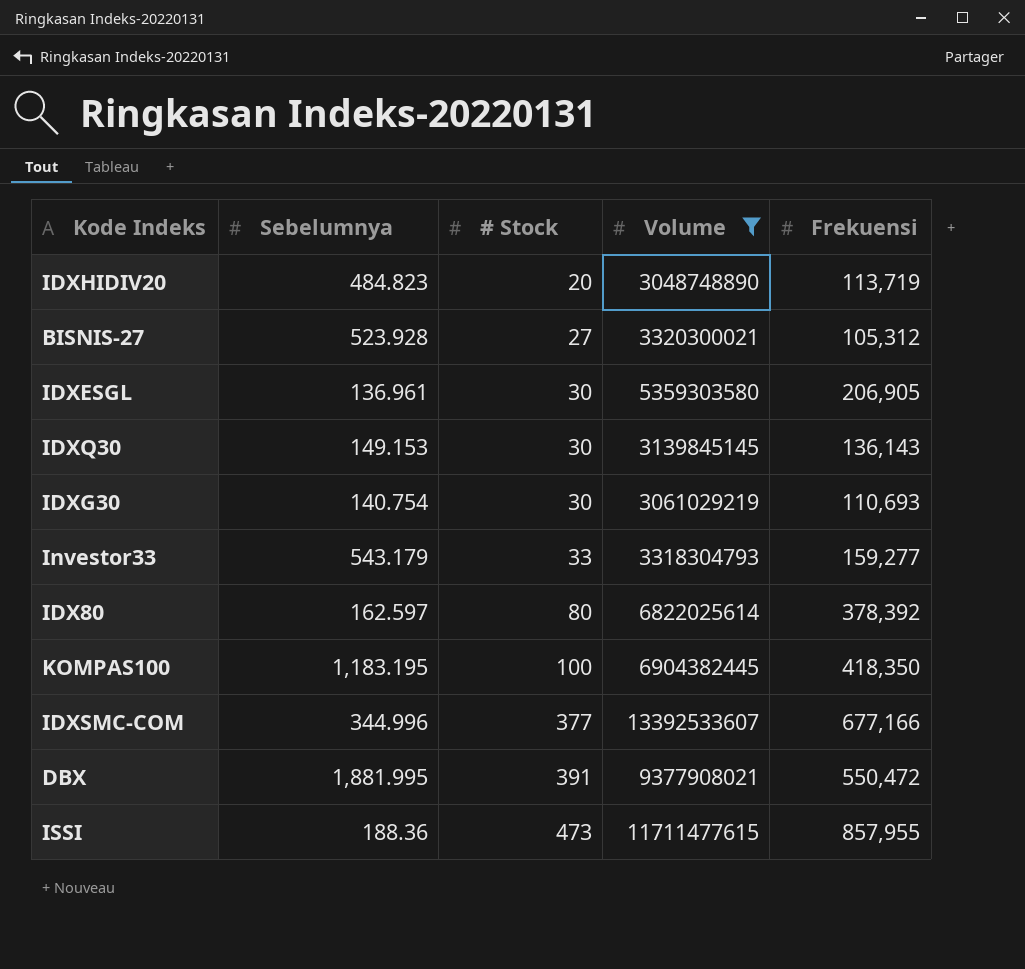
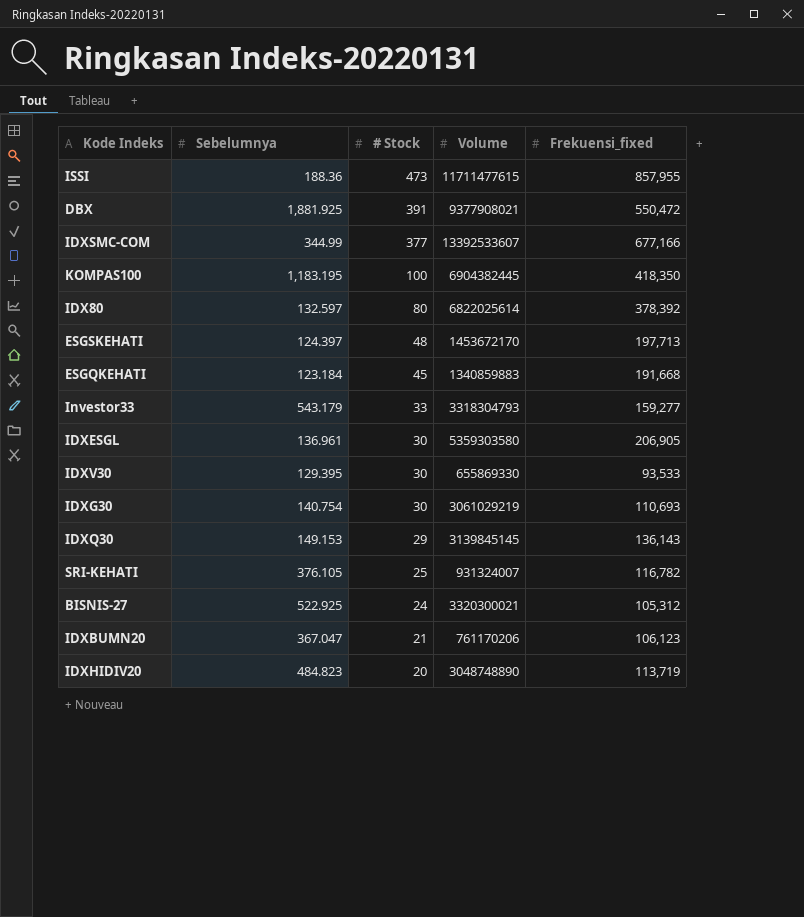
filter: Volume >= 3048748890 -> none
row order: # Stock ascending -> # Stock descending
column name: Frekuensi -> Frekuensi_fixed
DBX | Sebelumnya: 1,881.995 -> 1,881.925
IDXSMC-COM | Sebelumnya: 344.996 -> 344.99
IDX80 | Sebelumnya: 162.597 -> 132.597
IDXQ30 | # Stock: 30 -> 29
BISNIS-27 | Sebelumnya: 523.928 -> 522.925
BISNIS-27 | # Stock: 27 -> 24

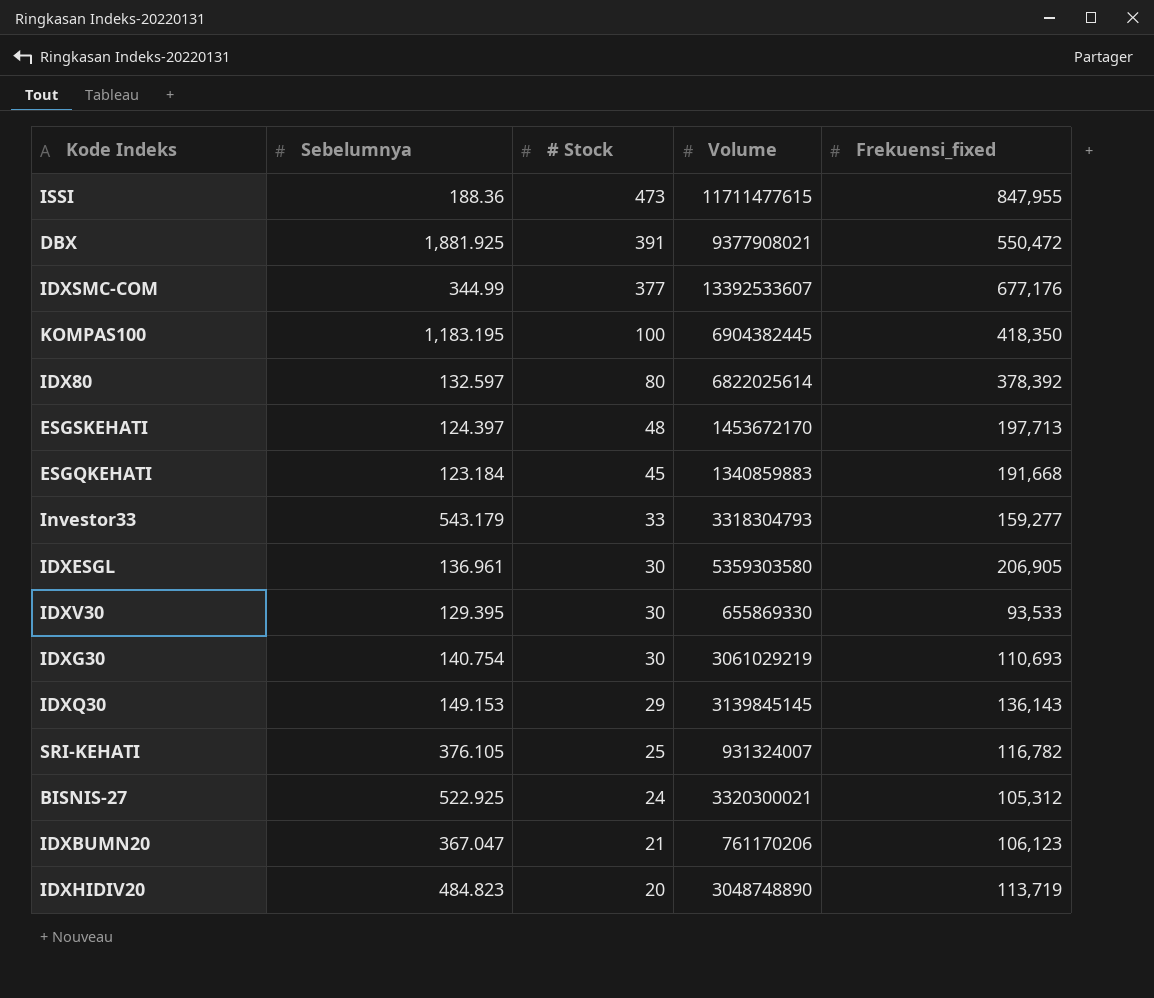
ISSI | Frekuensi_fixed: 857,955 -> 847,955
IDXSMC-COM | Frekuensi_fixed: 677,166 -> 677,176

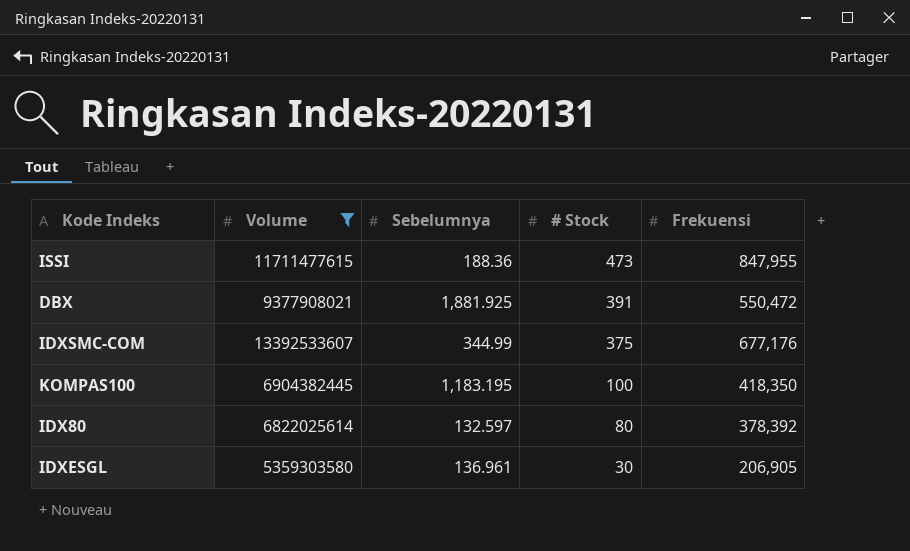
filter: none -> Volume >= 5359303580
column Volume | position: 4 -> 2
column name: Frekuensi_fixed -> Frekuensi
IDXSMC-COM | # Stock: 377 -> 375

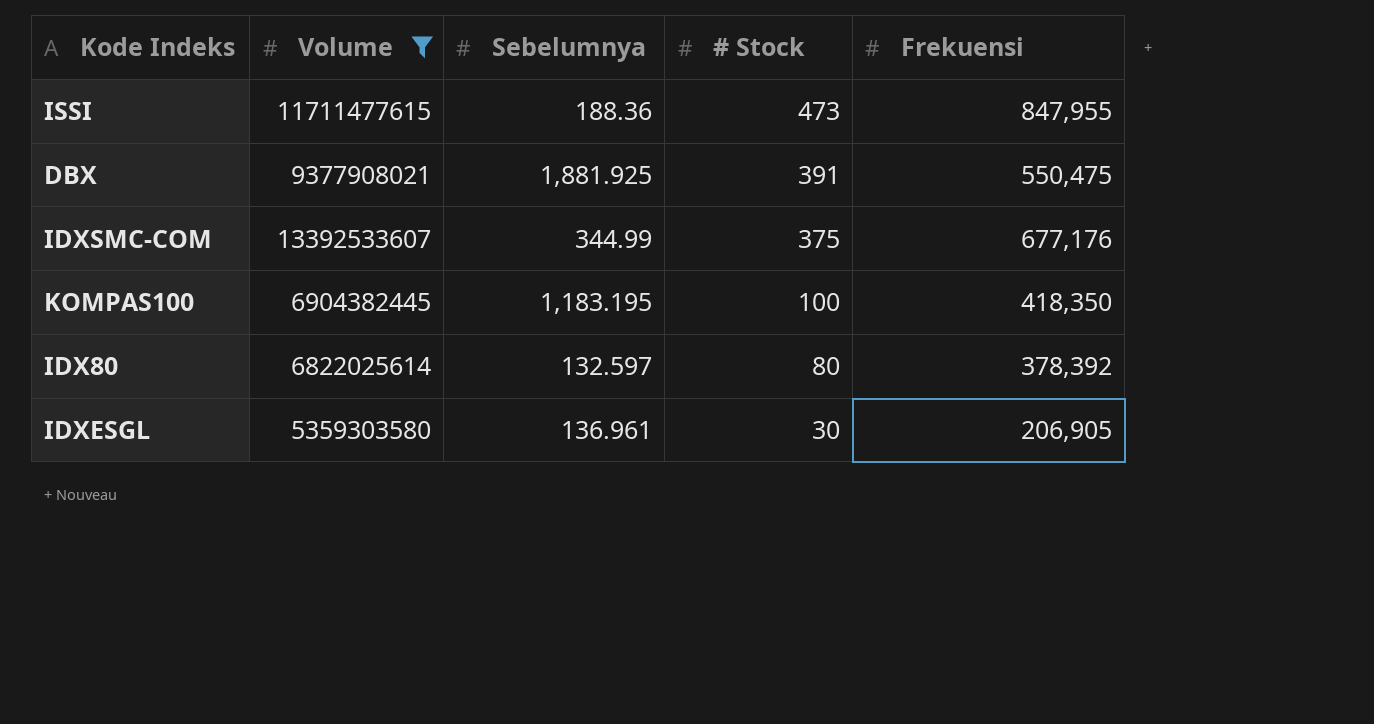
DBX | Frekuensi: 550,472 -> 550,475

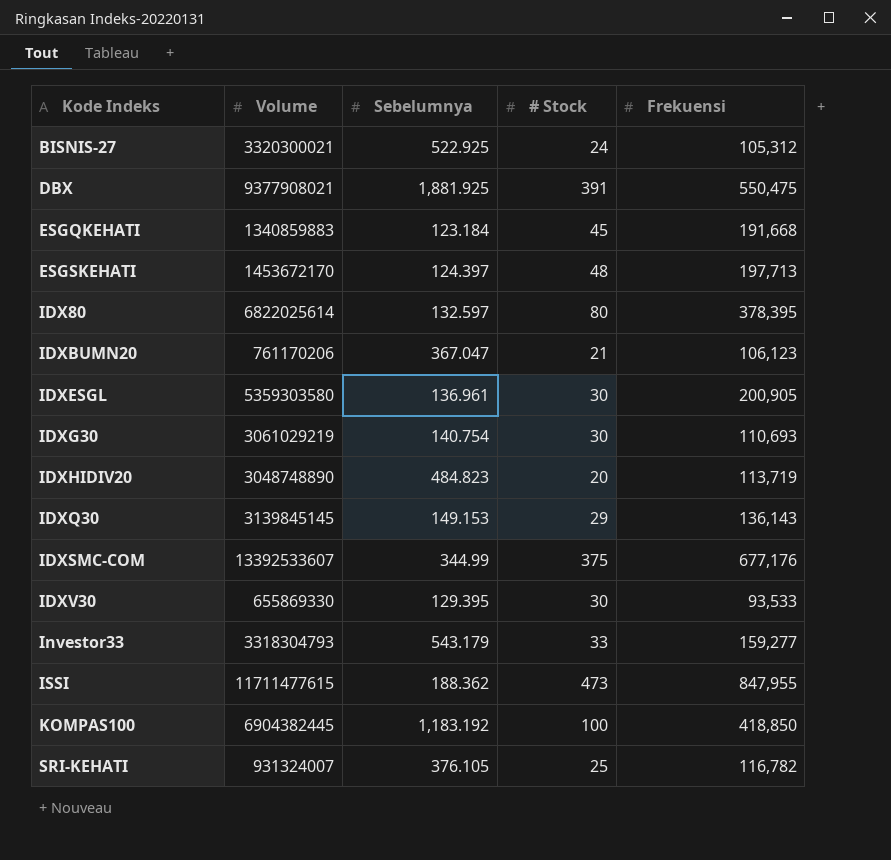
filter: Volume >= 5359303580 -> none
row order: # Stock descending -> Kode Indeks ascending
IDX80 | Frekuensi: 378,392 -> 378,395
IDXESGL | Frekuensi: 206,905 -> 200,905
ISSI | Sebelumnya: 188.36 -> 188.362
KOMPAS100 | Sebelumnya: 1,183.195 -> 1,183.192
KOMPAS100 | Frekuensi: 418,350 -> 418,850

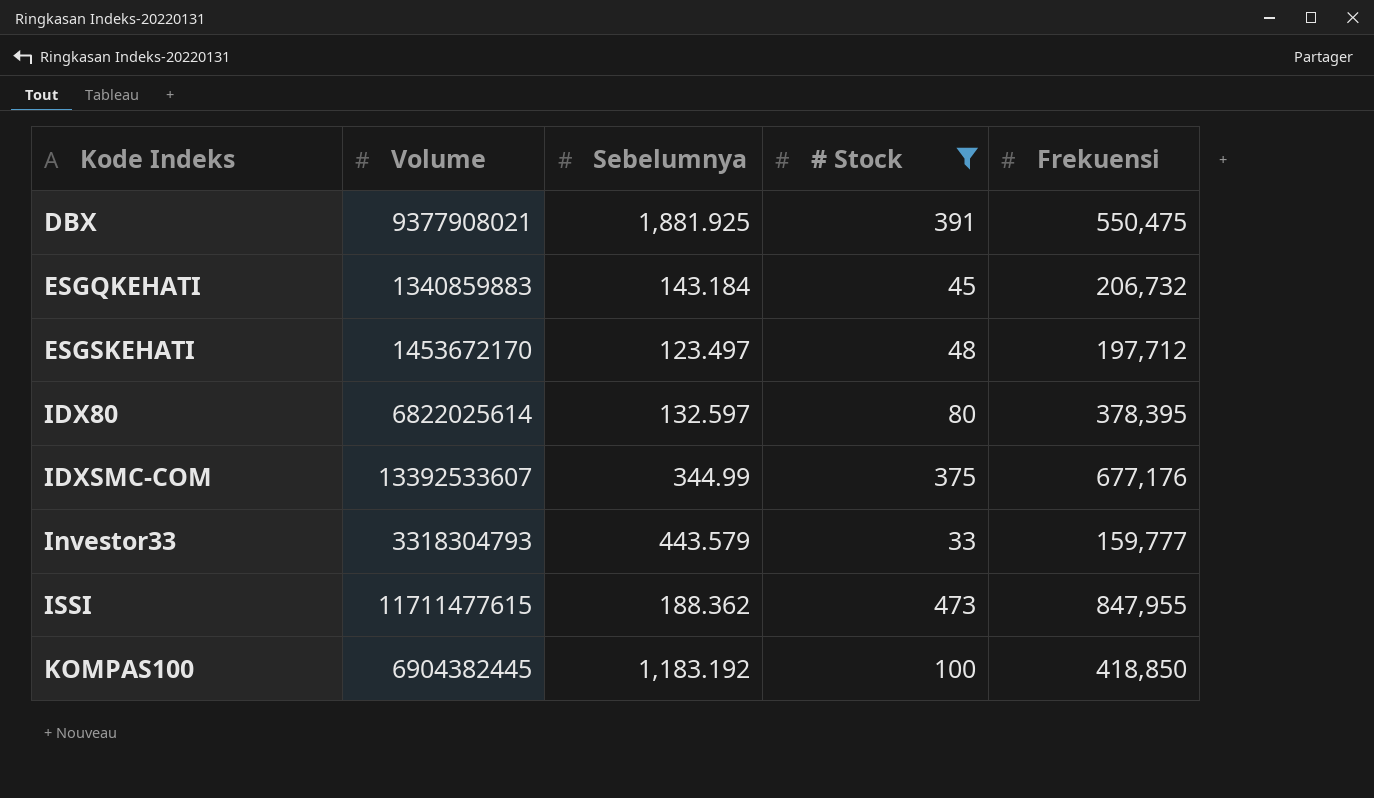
filter: none -> # Stock >= 33
ESGQKEHATI | Sebelumnya: 123.184 -> 143.184
ESGQKEHATI | Frekuensi: 191,668 -> 206,732
ESGSKEHATI | Sebelumnya: 124.397 -> 123.497
ESGSKEHATI | Frekuensi: 197,713 -> 197,712
Investor33 | Sebelumnya: 543.179 -> 443.579
Investor33 | Frekuensi: 159,277 -> 159,777

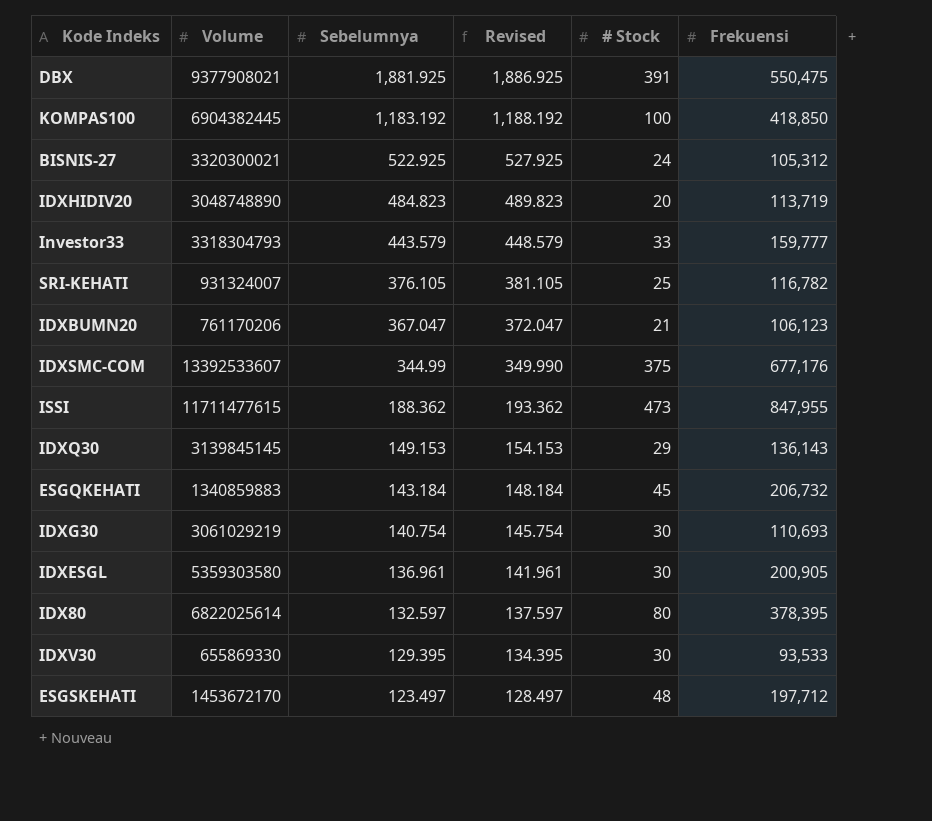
filter: # Stock >= 33 -> none
row order: Kode Indeks ascending -> Sebelumnya descending
column Revised | formula: none -> [Sebelumnya] + 5

